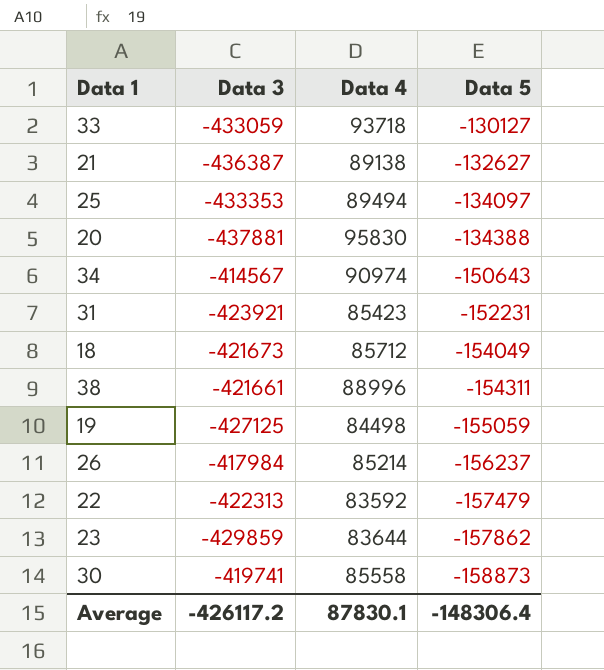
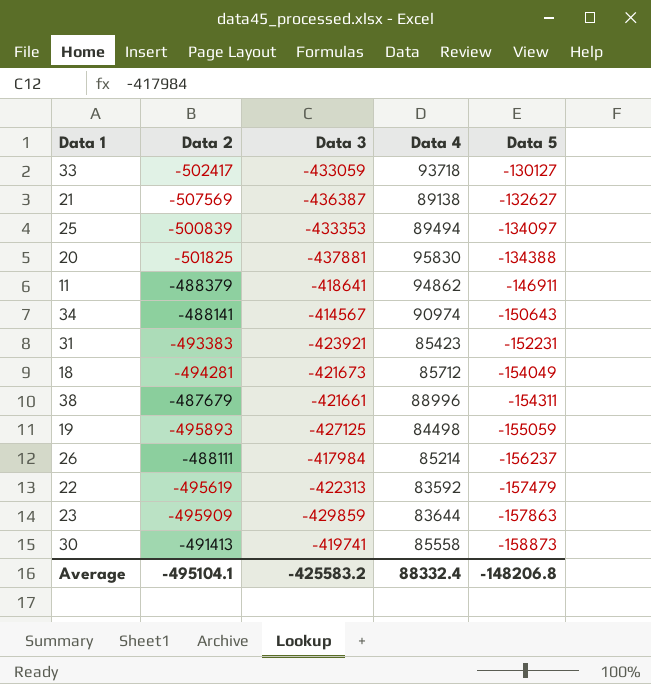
column Data 2 | position: none -> 2
row 11: none -> -488379 | -418641 | 94862 | -146911
23 | Data 5: -157862 -> -157863
Average | Data 3: -426117.2 -> -425583.2
Average | Data 4: 87830.1 -> 88332.4
Average | Data 5: -148306.4 -> -148206.8

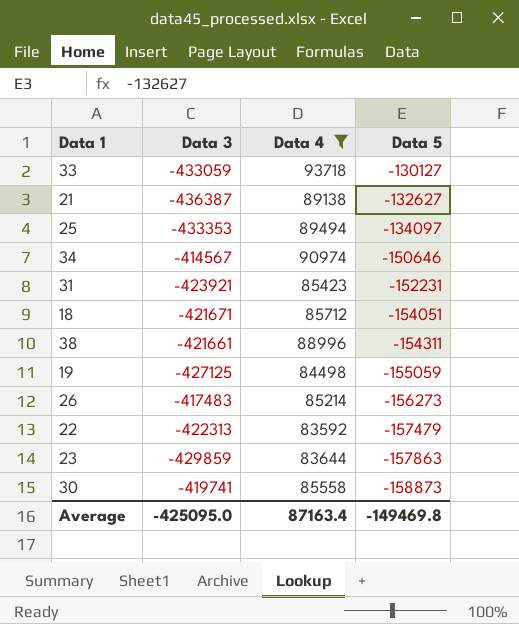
filter: none -> Data 4 <= 93718
column Data 2 | position: 2 -> none
34 | Data 5: -150643 -> -150646
18 | Data 3: -421673 -> -421671
18 | Data 5: -154049 -> -154051
26 | Data 3: -417984 -> -417483
26 | Data 5: -156237 -> -156273
Average | Data 3: -425583.2 -> -425095.0
Average | Data 4: 88332.4 -> 87163.4
Average | Data 5: -148206.8 -> -149469.8

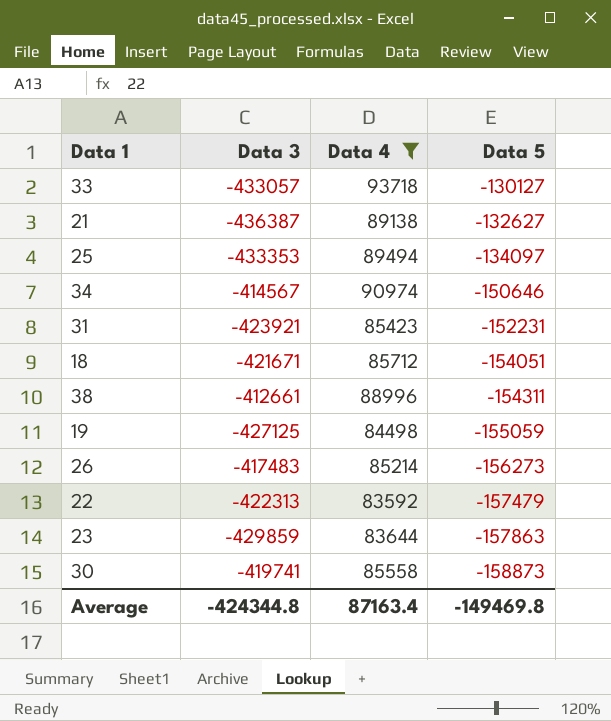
33 | Data 3: -433059 -> -433057
38 | Data 3: -421661 -> -412661
Average | Data 3: -425095.0 -> -424344.8

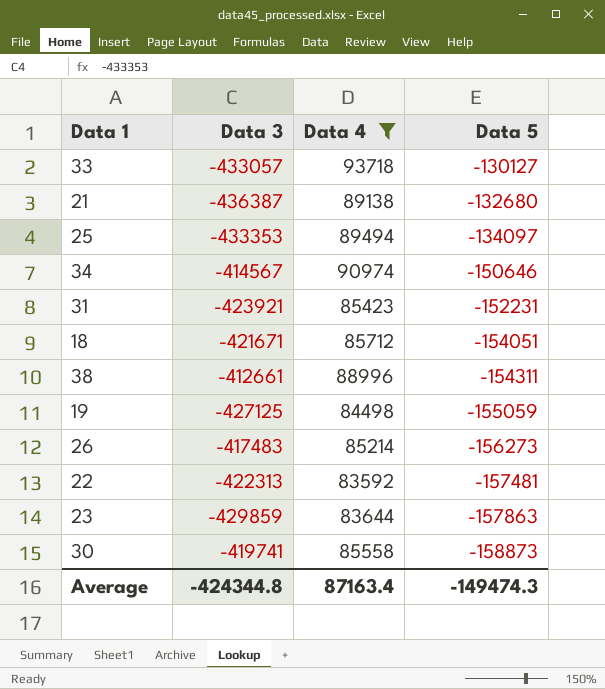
21 | Data 5: -132627 -> -132680
22 | Data 5: -157479 -> -157481
Average | Data 5: -149469.8 -> -149474.3

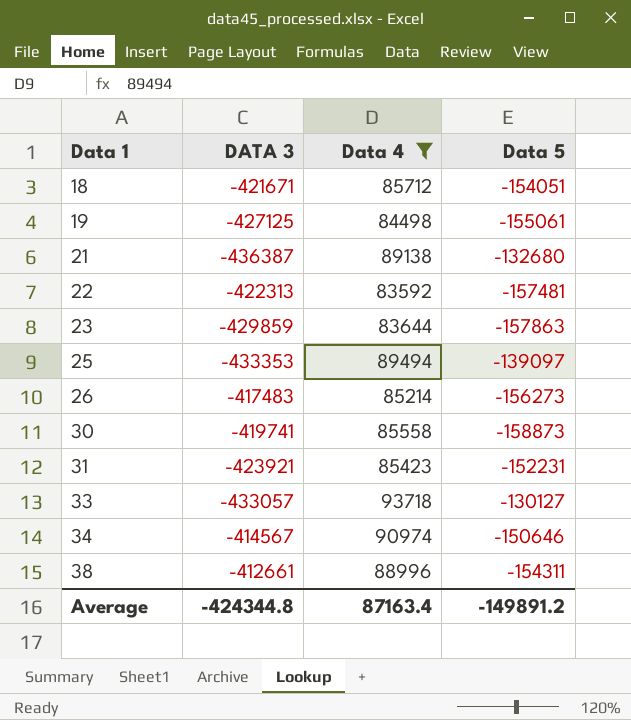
row order: Data 5 descending -> Data 1 ascending
column name: Data 3 -> DATA 3
19 | Data 5: -155059 -> -155061
25 | Data 5: -134097 -> -139097
Average | Data 5: -149474.3 -> -149891.2

